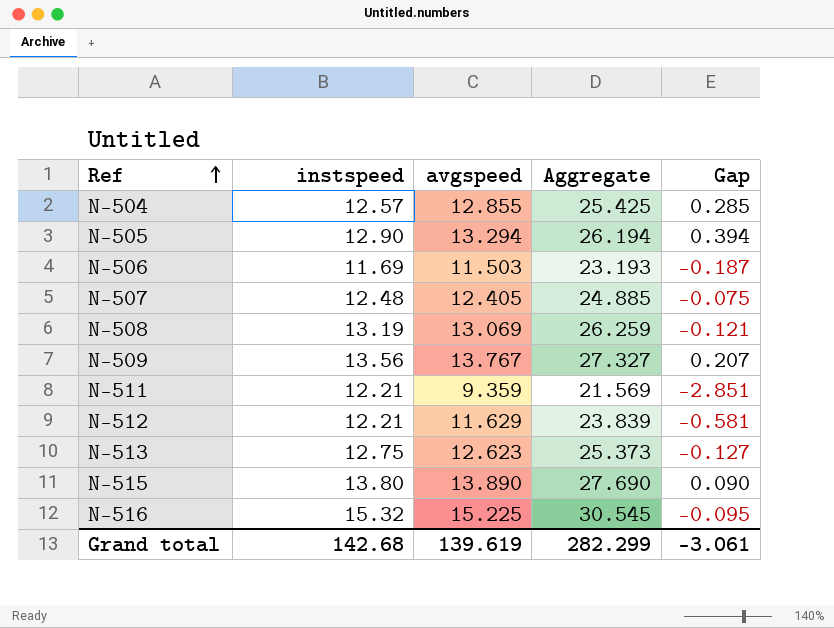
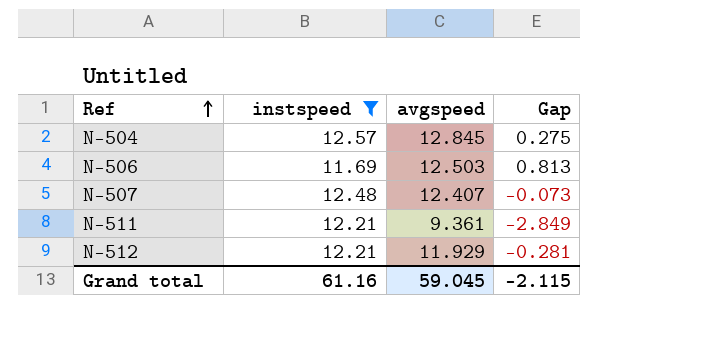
filter: none -> instspeed <= 12.57
column Aggregate | formula: [instspeed] + [avgspeed] -> none
N-504 | avgspeed: 12.855 -> 12.845
N-504 | Gap: 0.285 -> 0.275
N-506 | avgspeed: 11.503 -> 12.503
N-506 | Gap: -0.187 -> 0.813
N-507 | avgspeed: 12.405 -> 12.407
N-507 | Gap: -0.075 -> -0.073
N-511 | avgspeed: 9.359 -> 9.361
N-511 | Gap: -2.851 -> -2.849
N-512 | avgspeed: 11.629 -> 11.929
N-512 | Gap: -0.581 -> -0.281
Grand total | instspeed: 142.68 -> 61.16
Grand total | avgspeed: 139.619 -> 59.045
Grand total | Gap: -3.061 -> -2.115

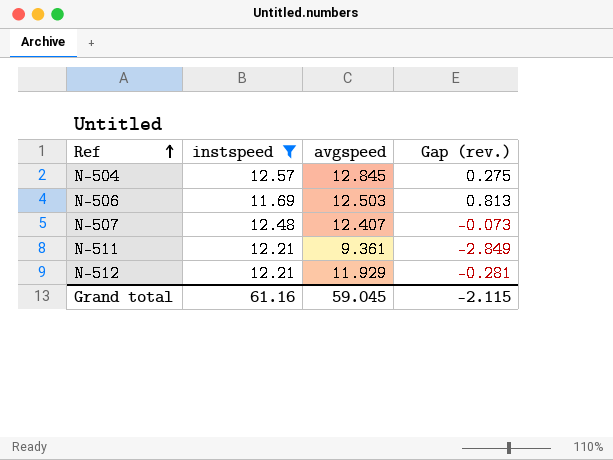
column name: Gap -> Gap (rev.)

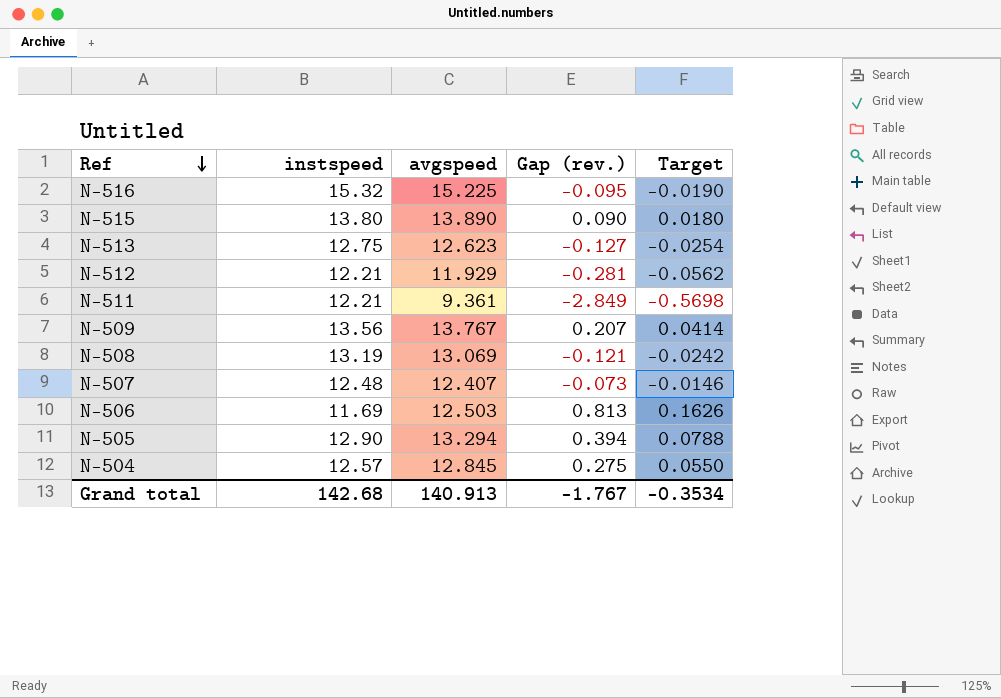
filter: instspeed <= 12.57 -> none
row order: Ref ascending -> Ref descending
column Target | formula: none -> [Gap (rev.)] * 0.2
Grand total | instspeed: 61.16 -> 142.68
Grand total | avgspeed: 59.045 -> 140.913
Grand total | Gap (rev.): -2.115 -> -1.767

